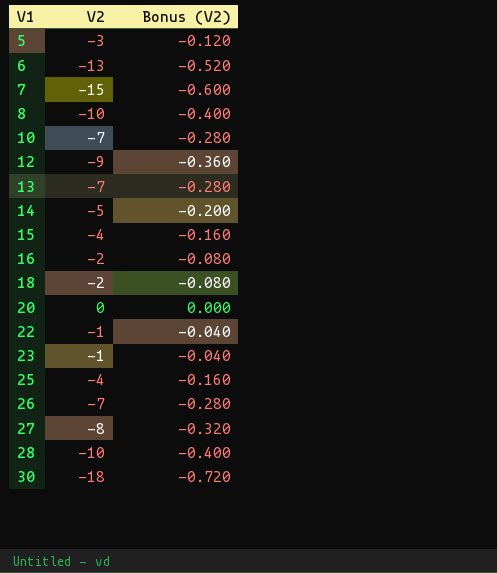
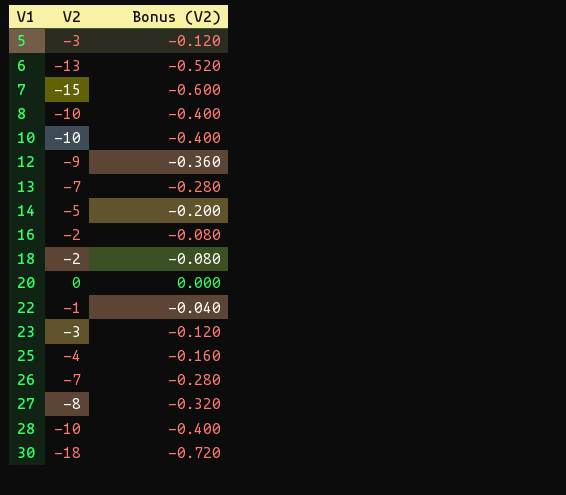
row 15: -4 | -0.160 -> none
10 | V2: -7 -> -10
10 | Bonus (V2): -0.280 -> -0.400
23 | V2: -1 -> -3
23 | Bonus (V2): -0.040 -> -0.120

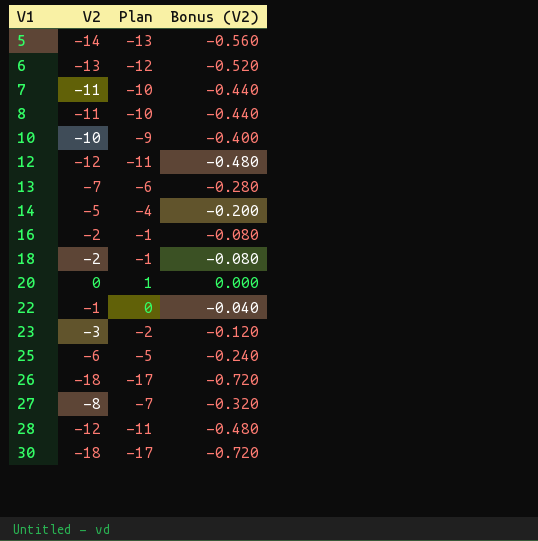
column Plan | formula: none -> [V2] + 1
5 | V2: -3 -> -14
5 | Bonus (V2): -0.120 -> -0.560
7 | V2: -15 -> -11
7 | Bonus (V2): -0.600 -> -0.440
8 | V2: -10 -> -11
8 | Bonus (V2): -0.400 -> -0.440
12 | V2: -9 -> -12
12 | Bonus (V2): -0.360 -> -0.480
25 | V2: -4 -> -6
25 | Bonus (V2): -0.160 -> -0.240
26 | V2: -7 -> -18
26 | Bonus (V2): -0.280 -> -0.720
28 | V2: -10 -> -12
28 | Bonus (V2): -0.400 -> -0.480

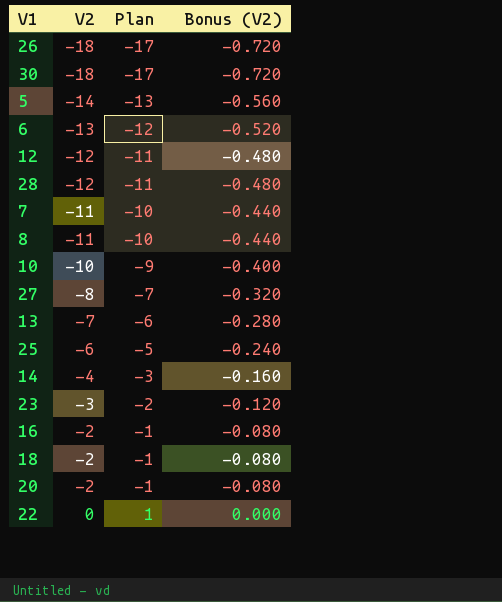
row order: V1 ascending -> V2 ascending
14 | V2: -5 -> -4
14 | Plan: -4 -> -3
14 | Bonus (V2): -0.200 -> -0.160
20 | V2: 0 -> -2
20 | Plan: 1 -> -1
20 | Bonus (V2): 0.000 -> -0.080
22 | V2: -1 -> 0
22 | Plan: 0 -> 1
22 | Bonus (V2): -0.040 -> 0.000

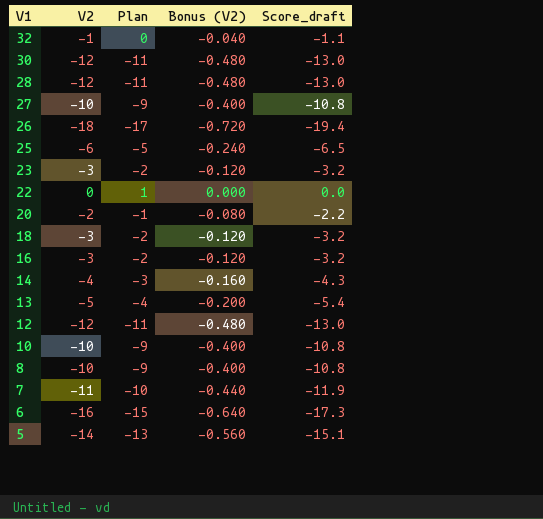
row order: V2 ascending -> V1 descending
column Score_draft | formula: none -> [V2] * 1.08
row 32: none -> -1 | 0 | -0.040 | -1.1
30 | V2: -18 -> -12
30 | Plan: -17 -> -11
30 | Bonus (V2): -0.720 -> -0.480
27 | V2: -8 -> -10
27 | Plan: -7 -> -9
27 | Bonus (V2): -0.320 -> -0.400
18 | V2: -2 -> -3
18 | Plan: -1 -> -2
18 | Bonus (V2): -0.080 -> -0.120
16 | V2: -2 -> -3
16 | Plan: -1 -> -2
16 | Bonus (V2): -0.080 -> -0.120
13 | V2: -7 -> -5
13 | Plan: -6 -> -4
13 | Bonus (V2): -0.280 -> -0.200
8 | V2: -11 -> -10
8 | Plan: -10 -> -9
8 | Bonus (V2): -0.440 -> -0.400
6 | V2: -13 -> -16
6 | Plan: -12 -> -15
6 | Bonus (V2): -0.520 -> -0.640

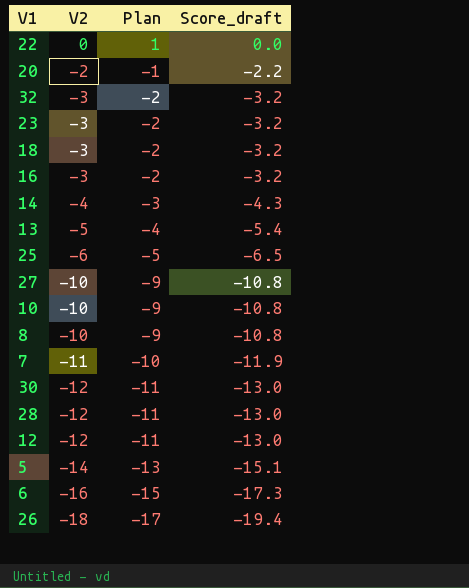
row order: V1 descending -> V2 descending
column Bonus (V2) | formula: [V2] * 0.04 -> none
32 | V2: -1 -> -3
32 | Plan: 0 -> -2
32 | Score_draft: -1.1 -> -3.2

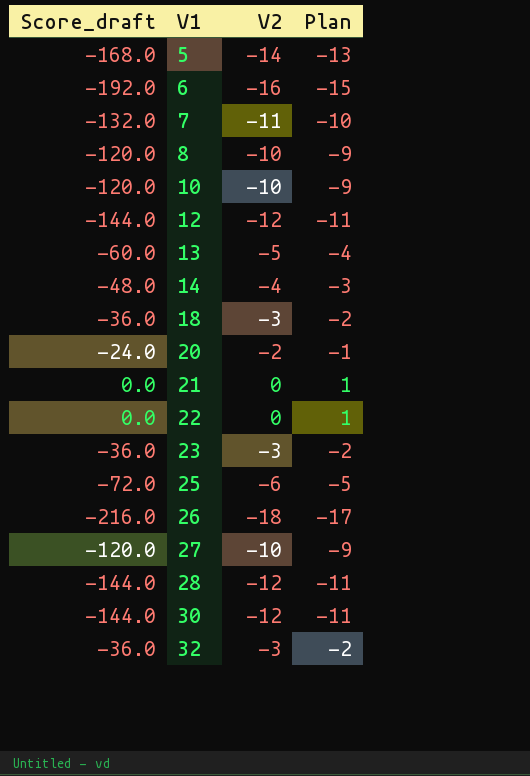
row order: V2 descending -> V1 ascending
column Score_draft | formula: [V2] * 1.08 -> [V2] * 12
column Score_draft | position: 4 -> 1
row 16: -3 | -2 | -3.2 -> none
row 21: none -> 0.0 | 0 | 1

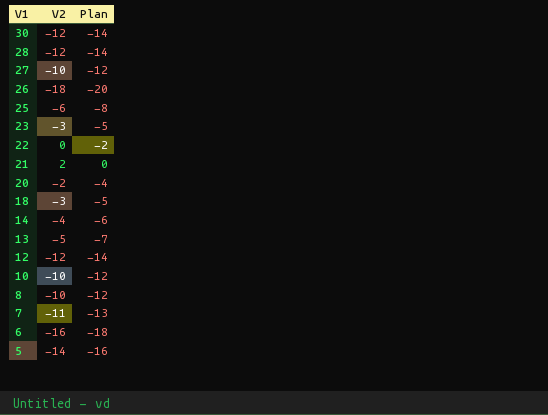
row order: V1 ascending -> V1 descending
column Score_draft | formula: [V2] * 12 -> none
column Plan | formula: [V2] + 1 -> [V2] - 2
row 32: -36.0 | -3 | -2 -> none
21 | V2: 0 -> 2

